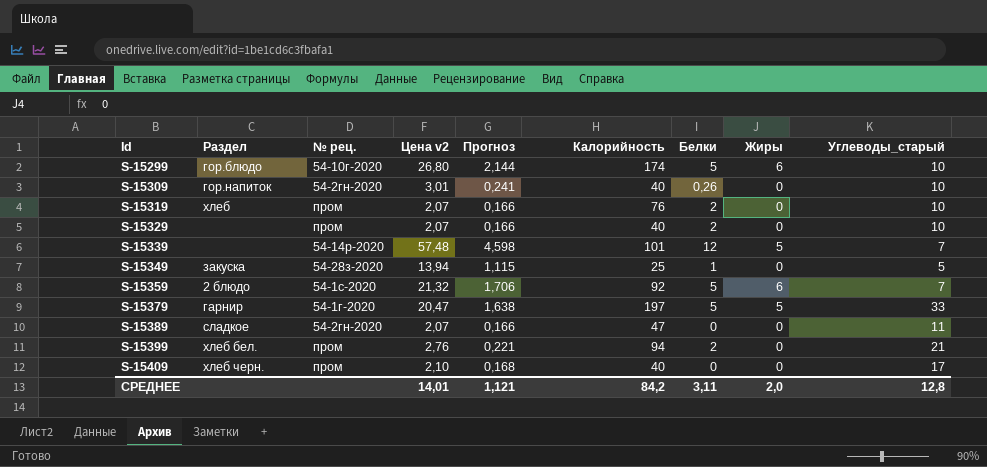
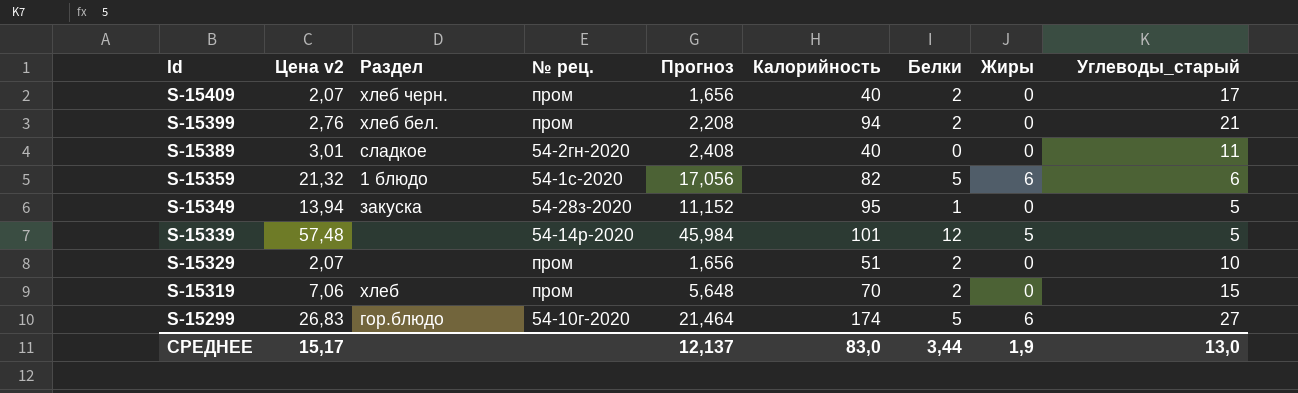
row order: Id ascending -> Id descending
column Цена v2 | position: 4 -> 2
column Прогноз | formula: [Цена v2] * 0,08 -> [Цена v2] * 0,8
row S-15309: гор.напиток | 54-2гн-2020 | 3,01 | 0,241 | 40 | 0,26 | 0 | 10 -> none
row S-15379: гарнир | 54-1г-2020 | 20,47 | 1,638 | 197 | 5 | 5 | 33 -> none
S-15409 | Цена v2: 2,10 -> 2,07
S-15409 | Белки: 0 -> 2
S-15389 | Цена v2: 2,07 -> 3,01
S-15389 | Калорийность: 47 -> 40
S-15359 | Раздел: 2 блюдо -> 1 блюдо
S-15359 | Калорийность: 92 -> 82
S-15359 | Углеводы_старый: 7 -> 6
S-15349 | Калорийность: 25 -> 95
S-15339 | Углеводы_старый: 7 -> 5
S-15329 | Калорийность: 40 -> 51
S-15319 | Цена v2: 2,07 -> 7,06
S-15319 | Калорийность: 76 -> 70
S-15319 | Углеводы_старый: 10 -> 15
S-15299 | Цена v2: 26,80 -> 26,83
S-15299 | Углеводы_старый: 10 -> 27
СРЕДНЕЕ | Цена v2: 14,01 -> 15,17
СРЕДНЕЕ | Прогноз: 1,121 -> 12,137
СРЕДНЕЕ | Калорийность: 84,2 -> 83,0
СРЕДНЕЕ | Белки: 3,11 -> 3,44
СРЕДНЕЕ | Жиры: 2,0 -> 1,9
СРЕДНЕЕ | Углеводы_старый: 12,8 -> 13,0

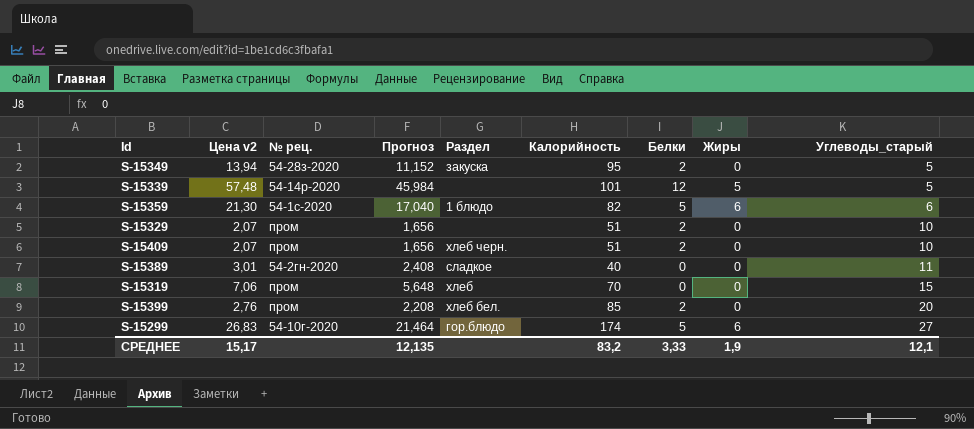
row order: Id descending -> Углеводы_старый ascending
column Раздел | position: 3 -> 5
S-15349 | Белки: 1 -> 2
S-15359 | Цена v2: 21,32 -> 21,30
S-15359 | Прогноз: 17,056 -> 17,040
S-15409 | Калорийность: 40 -> 51
S-15409 | Углеводы_старый: 17 -> 10
S-15319 | Белки: 2 -> 0
S-15399 | Калорийность: 94 -> 85
S-15399 | Углеводы_старый: 21 -> 20
СРЕДНЕЕ | Прогноз: 12,137 -> 12,135
СРЕДНЕЕ | Калорийность: 83,0 -> 83,2
СРЕДНЕЕ | Белки: 3,44 -> 3,33
СРЕДНЕЕ | Углеводы_старый: 13,0 -> 12,1

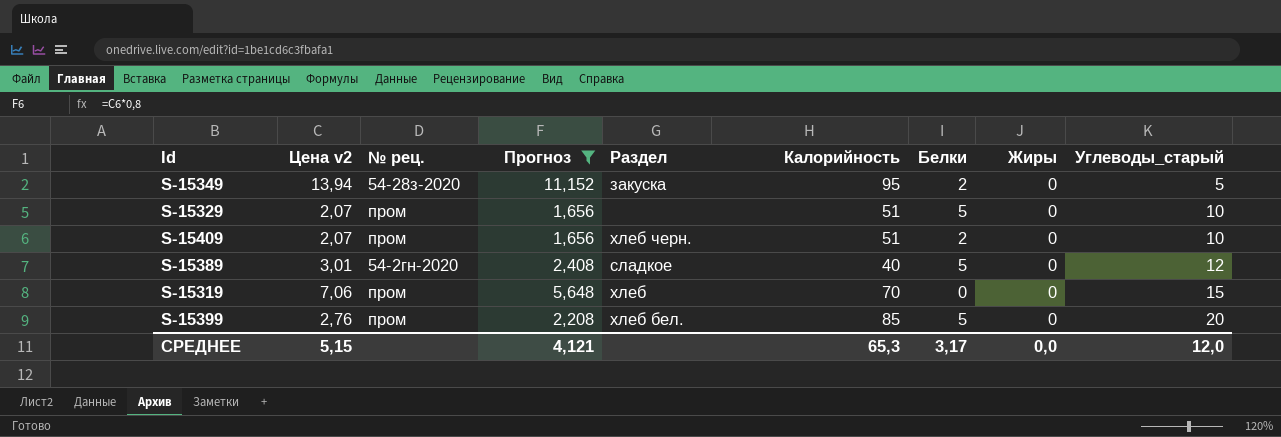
filter: none -> Прогноз <= 11,152
S-15329 | Белки: 2 -> 5
S-15389 | Белки: 0 -> 5
S-15389 | Углеводы_старый: 11 -> 12
S-15399 | Белки: 2 -> 5
СРЕДНЕЕ | Цена v2: 15,17 -> 5,15
СРЕДНЕЕ | Прогноз: 12,135 -> 4,121
СРЕДНЕЕ | Калорийность: 83,2 -> 65,3
СРЕДНЕЕ | Белки: 3,33 -> 3,17
СРЕДНЕЕ | Жиры: 1,9 -> 0,0
СРЕДНЕЕ | Углеводы_старый: 12,1 -> 12,0

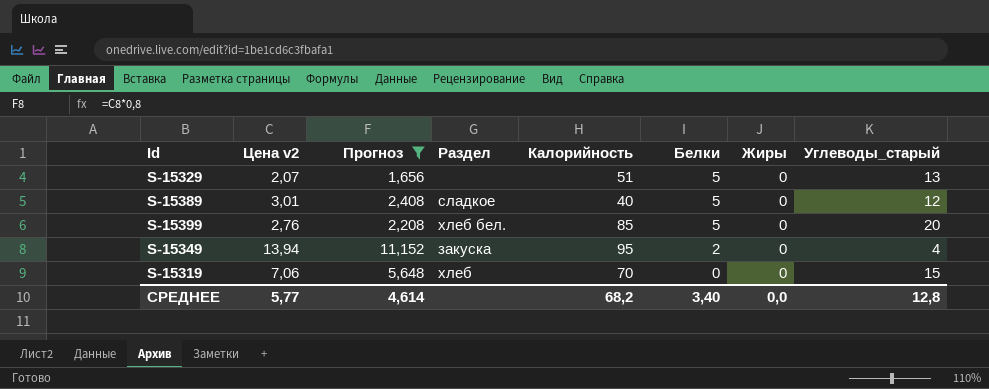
row order: Углеводы_старый ascending -> Белки descending
column № рец. | position: 3 -> none
row S-15409: 2,07 | пром | 1,656 | хлеб черн. | 51 | 2 | 0 | 10 -> none
S-15329 | Углеводы_старый: 10 -> 13
S-15349 | Углеводы_старый: 5 -> 4
СРЕДНЕЕ | Цена v2: 5,15 -> 5,77
СРЕДНЕЕ | Прогноз: 4,121 -> 4,614
СРЕДНЕЕ | Калорийность: 65,3 -> 68,2
СРЕДНЕЕ | Белки: 3,17 -> 3,40
СРЕДНЕЕ | Углеводы_старый: 12,0 -> 12,8

